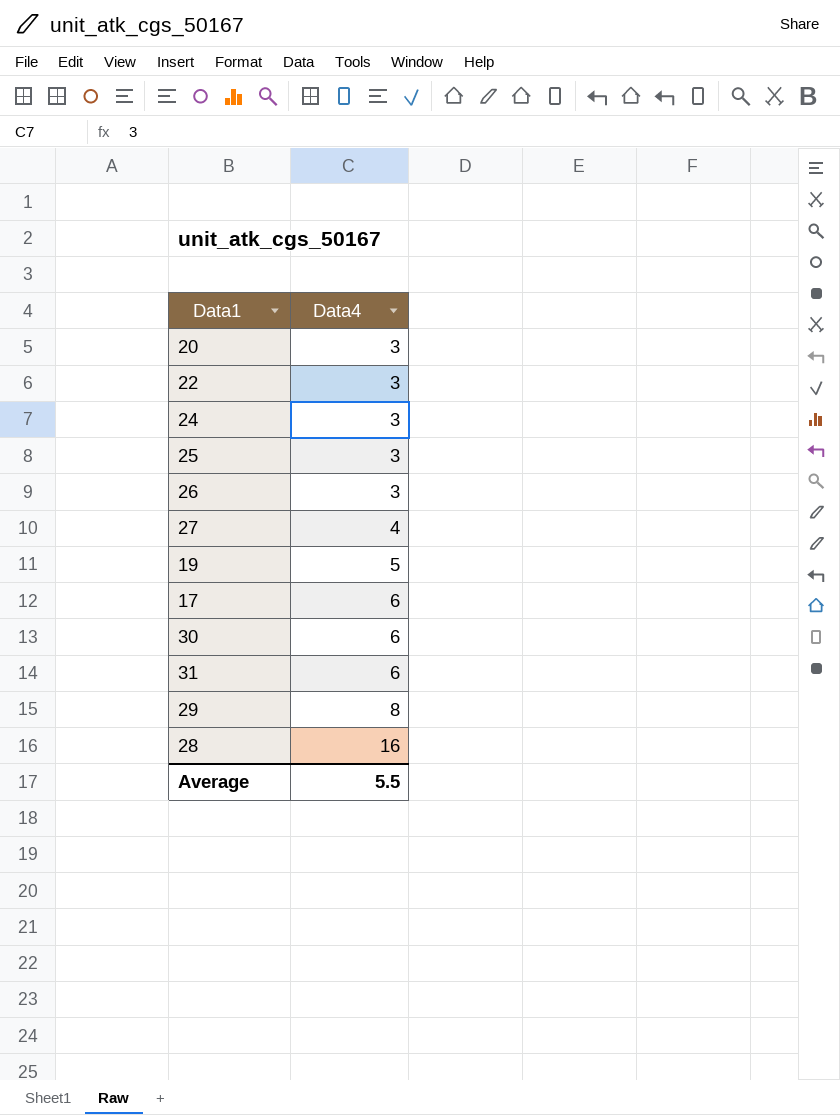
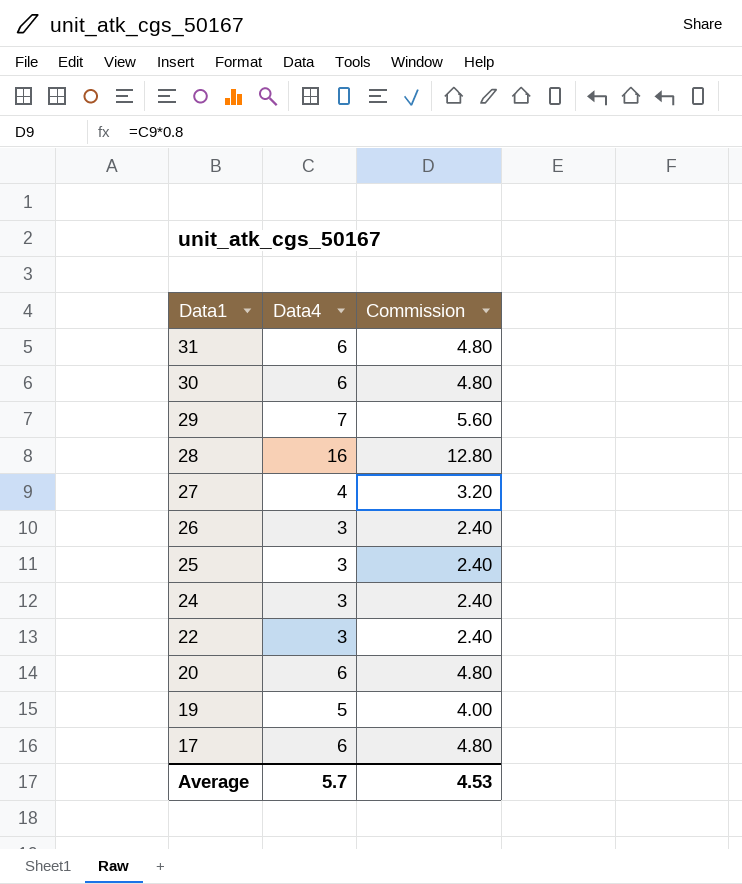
row order: Data4 ascending -> Data1 descending
column Commission | formula: none -> [Data4] * 0.8
29 | Data4: 8 -> 7
20 | Data4: 3 -> 6
Average | Data4: 5.5 -> 5.7

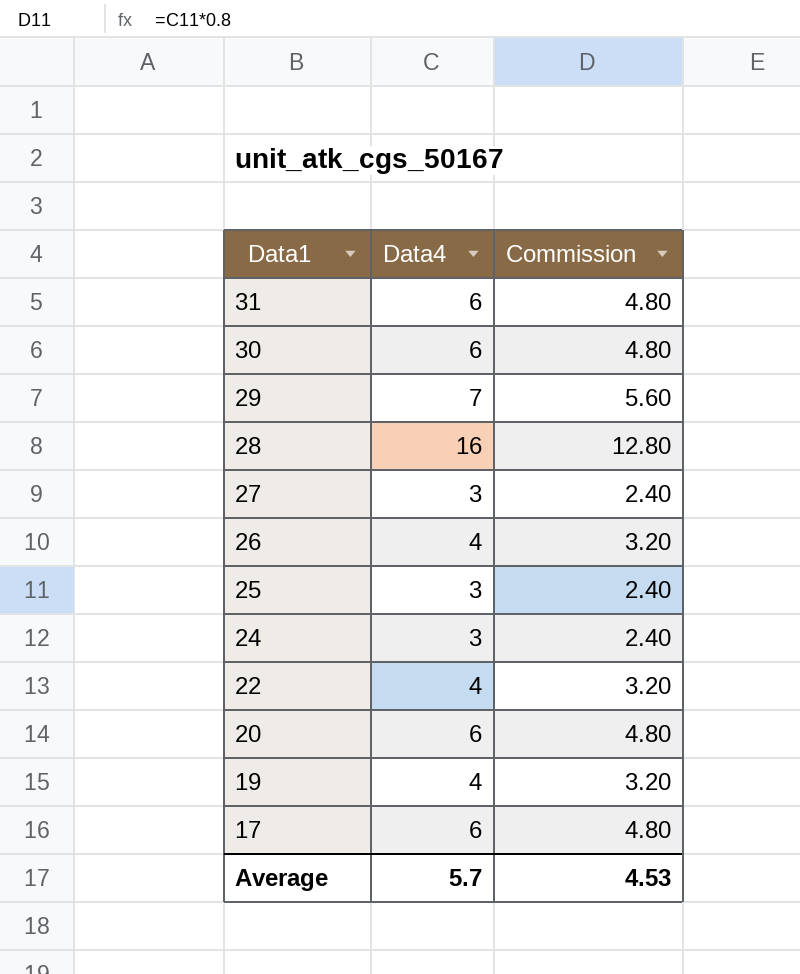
27 | Data4: 4 -> 3
27 | Commission: 3.20 -> 2.40
26 | Data4: 3 -> 4
26 | Commission: 2.40 -> 3.20
22 | Data4: 3 -> 4
22 | Commission: 2.40 -> 3.20
19 | Data4: 5 -> 4
19 | Commission: 4.00 -> 3.20

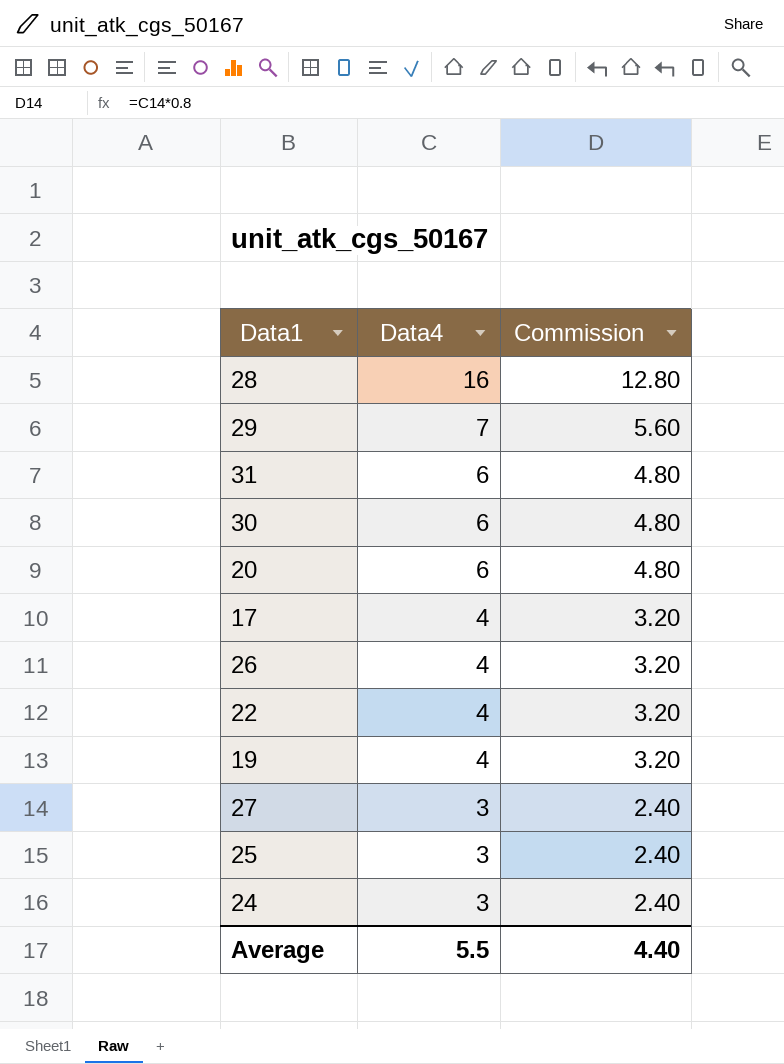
row order: Data1 descending -> Data4 descending
17 | Data4: 6 -> 4
17 | Commission: 4.80 -> 3.20
Average | Data4: 5.7 -> 5.5
Average | Commission: 4.53 -> 4.40

